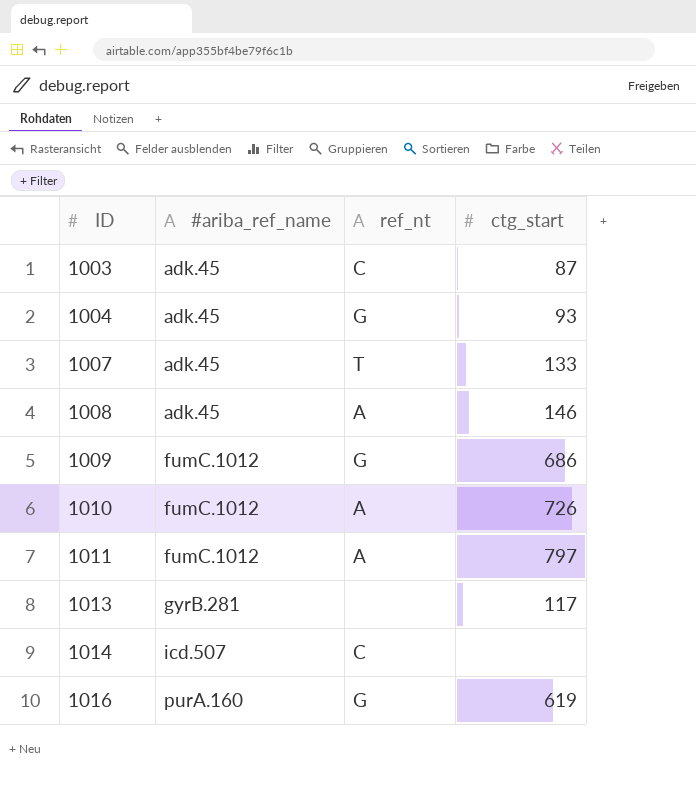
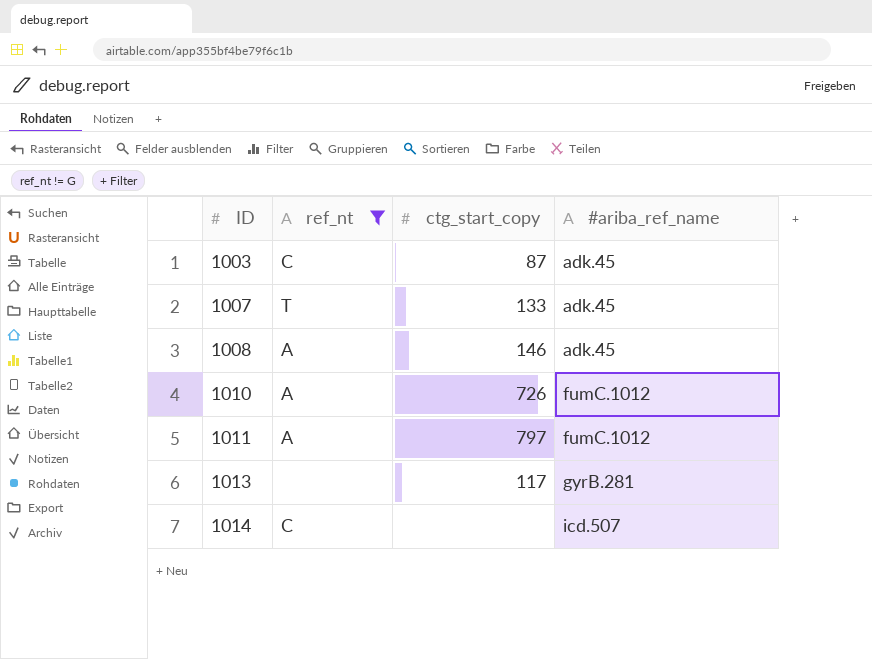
filter: none -> ref_nt != G
column name: ctg_start -> ctg_start_copy
column #ariba_ref_name | position: 2 -> 4

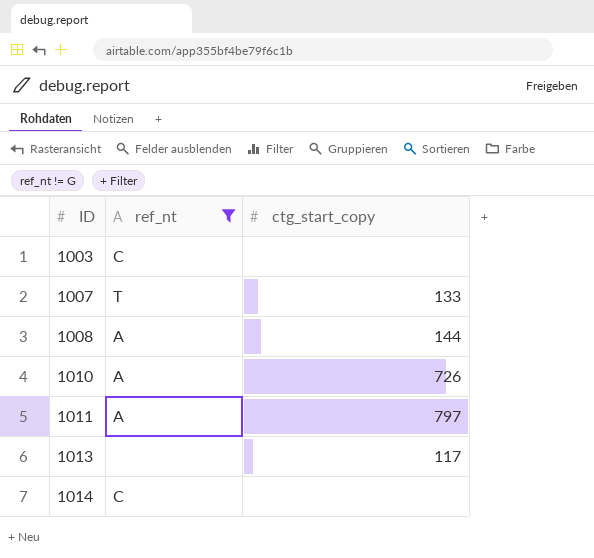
column #ariba_ref_name | position: 4 -> none
1003 | ctg_start_copy: 87 -> none
1008 | ctg_start_copy: 146 -> 144

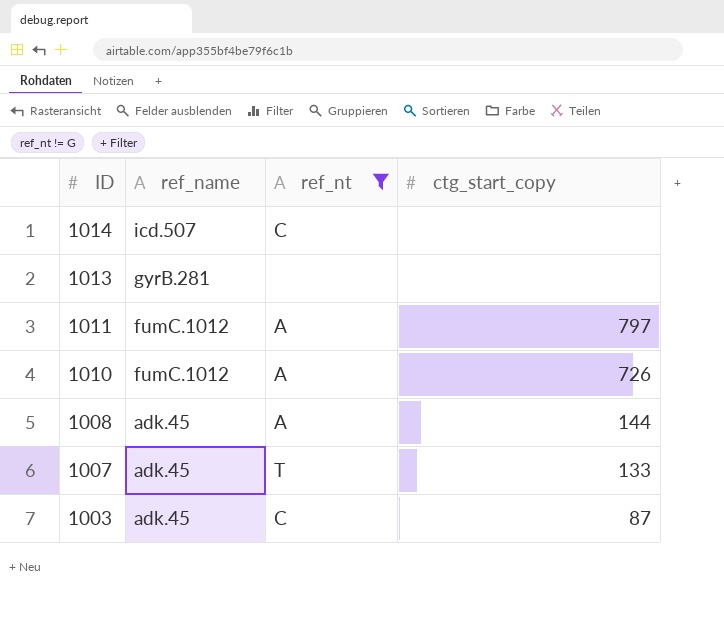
row order: ID ascending -> ID descending
column ref_name | position: none -> 2
1013 | ctg_start_copy: 117 -> none
1003 | ctg_start_copy: none -> 87

